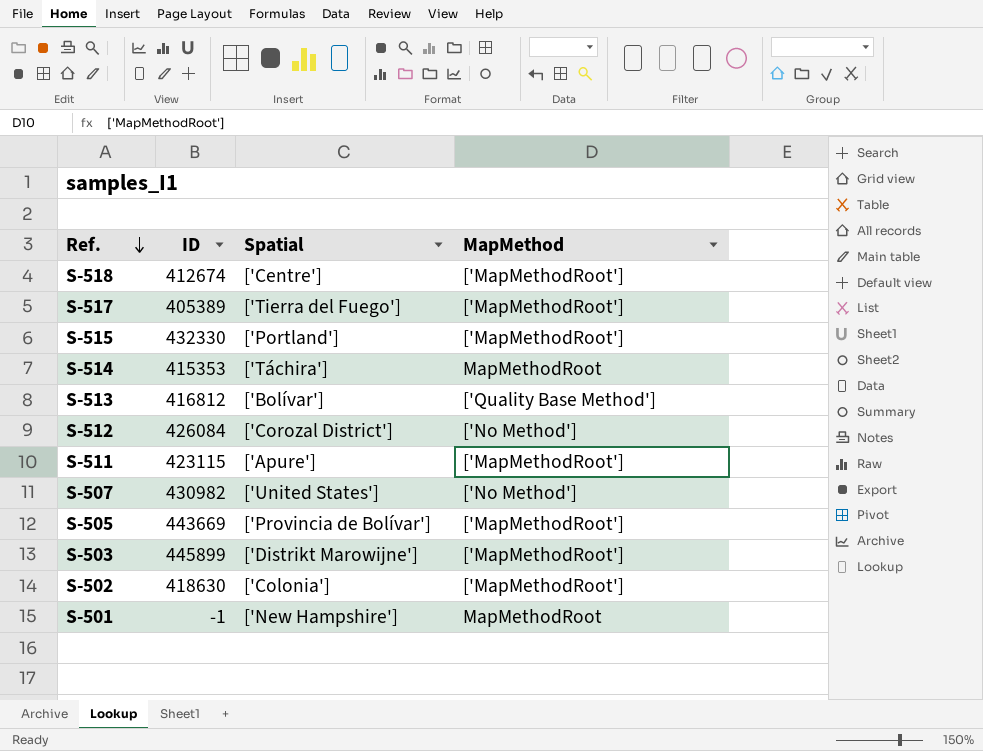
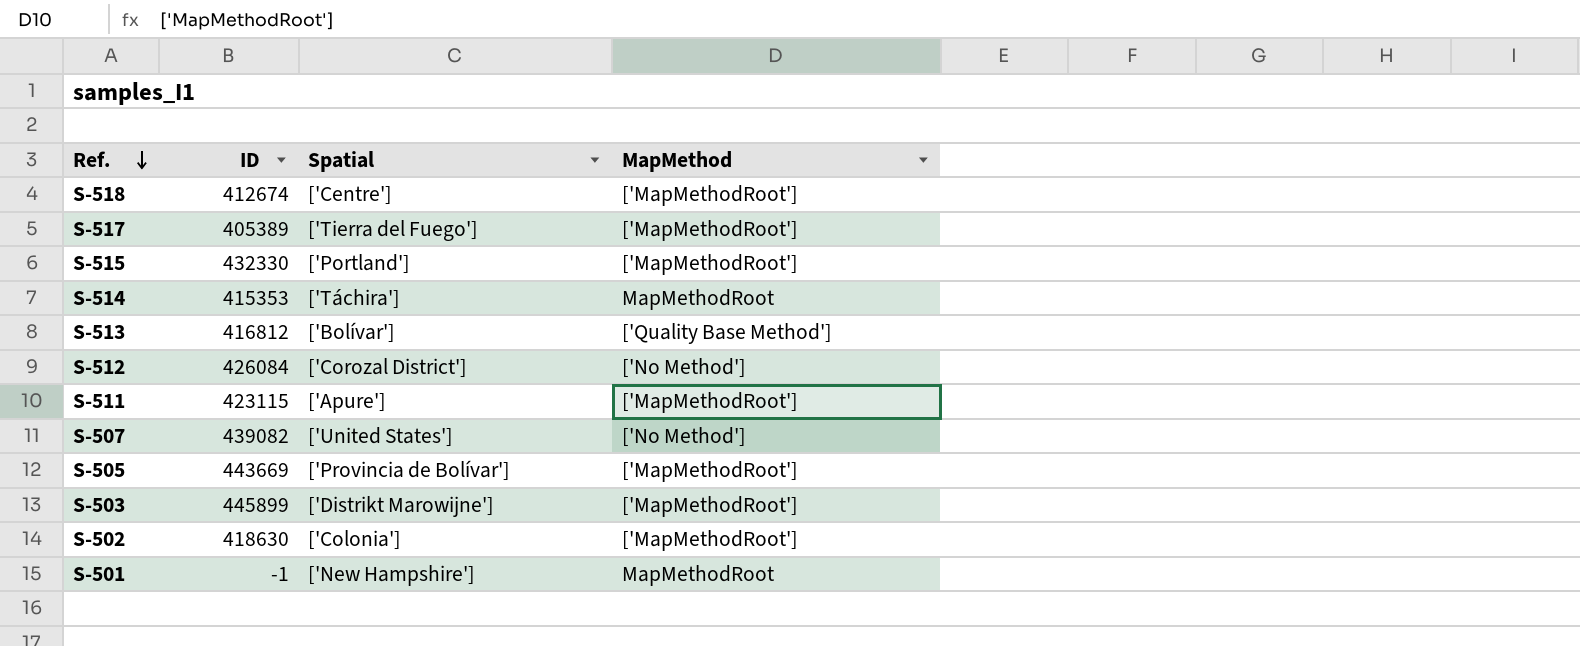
S-507 | ID: 430982 -> 439082

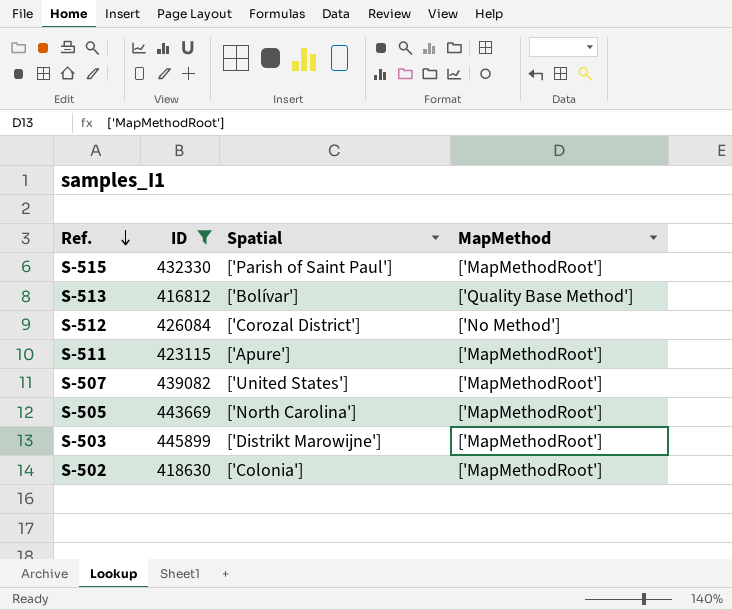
filter: none -> ID >= 416812
S-515 | Spatial: ['Portland'] -> ['Parish of Saint Paul']
S-507 | MapMethod: ['No Method'] -> ['MapMethodRoot']
S-505 | Spatial: ['Provincia de Bolívar'] -> ['North Carolina']

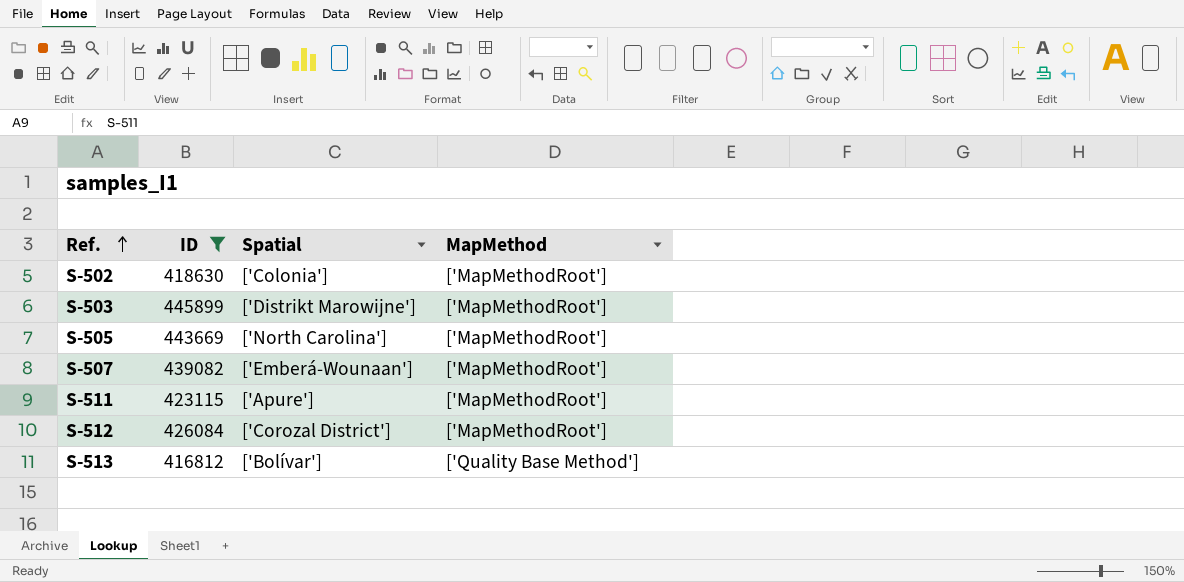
row order: Ref. descending -> Ref. ascending
row S-515: 432330 | ['Parish of Saint Paul'] | ['MapMethodRoot'] -> none
S-507 | Spatial: ['United States'] -> ['Emberá-Wounaan']
S-512 | MapMethod: ['No Method'] -> ['MapMethodRoot']

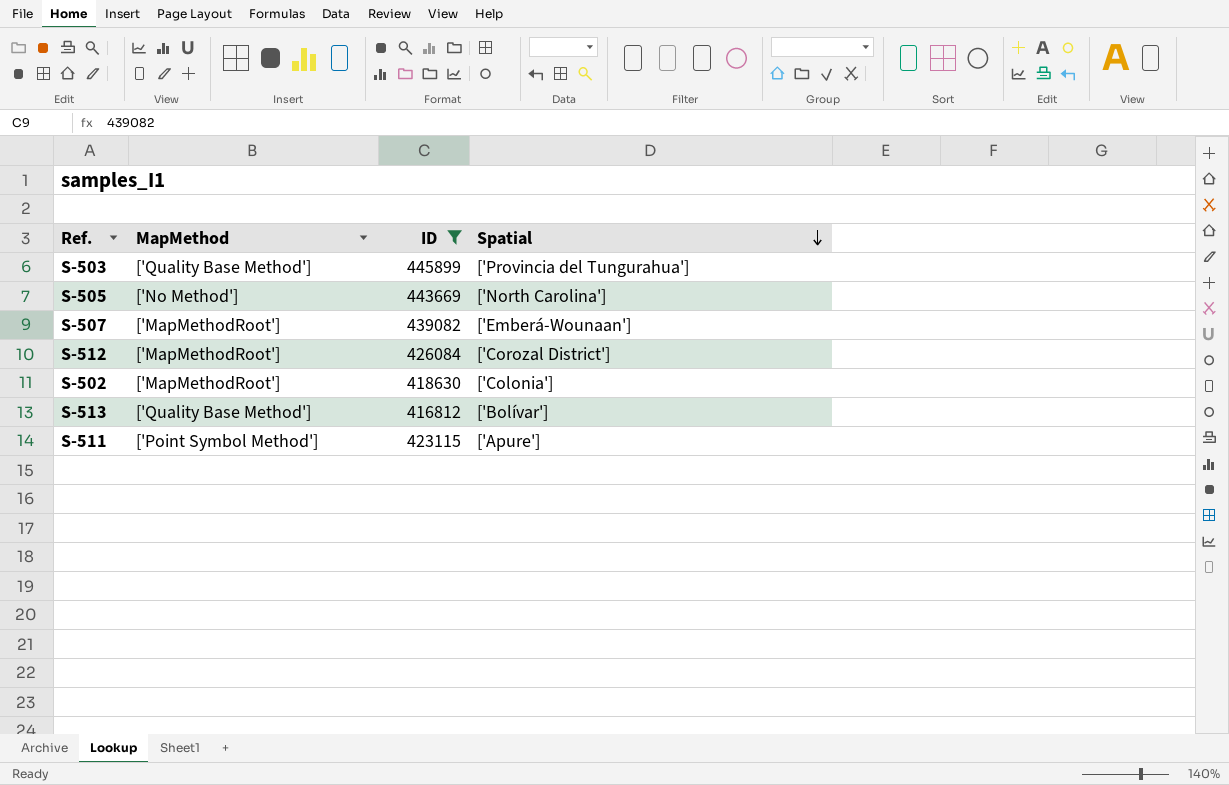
row order: Ref. ascending -> Spatial descending
column MapMethod | position: 4 -> 2
S-503 | MapMethod: ['MapMethodRoot'] -> ['Quality Base Method']
S-503 | Spatial: ['Distrikt Marowijne'] -> ['Provincia del Tungurahua']
S-505 | MapMethod: ['MapMethodRoot'] -> ['No Method']
S-511 | MapMethod: ['MapMethodRoot'] -> ['Point Symbol Method']

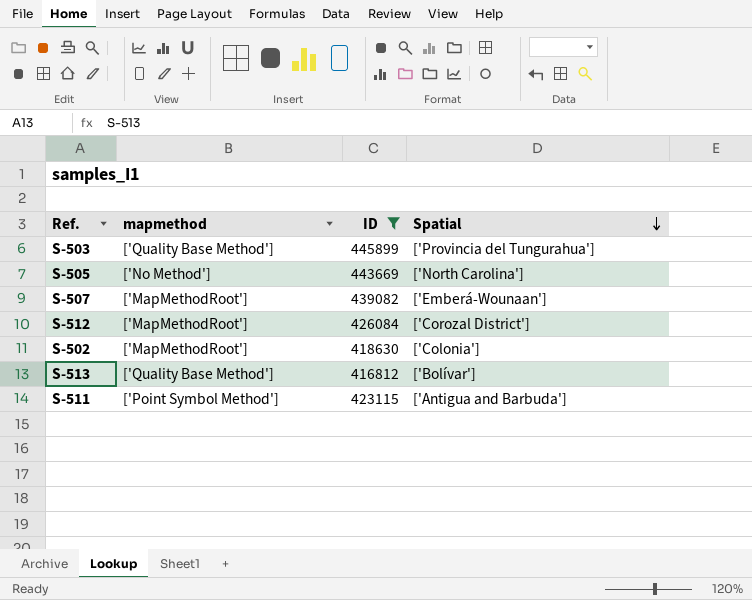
column name: MapMethod -> mapmethod
S-511 | Spatial: ['Apure'] -> ['Antigua and Barbuda']

